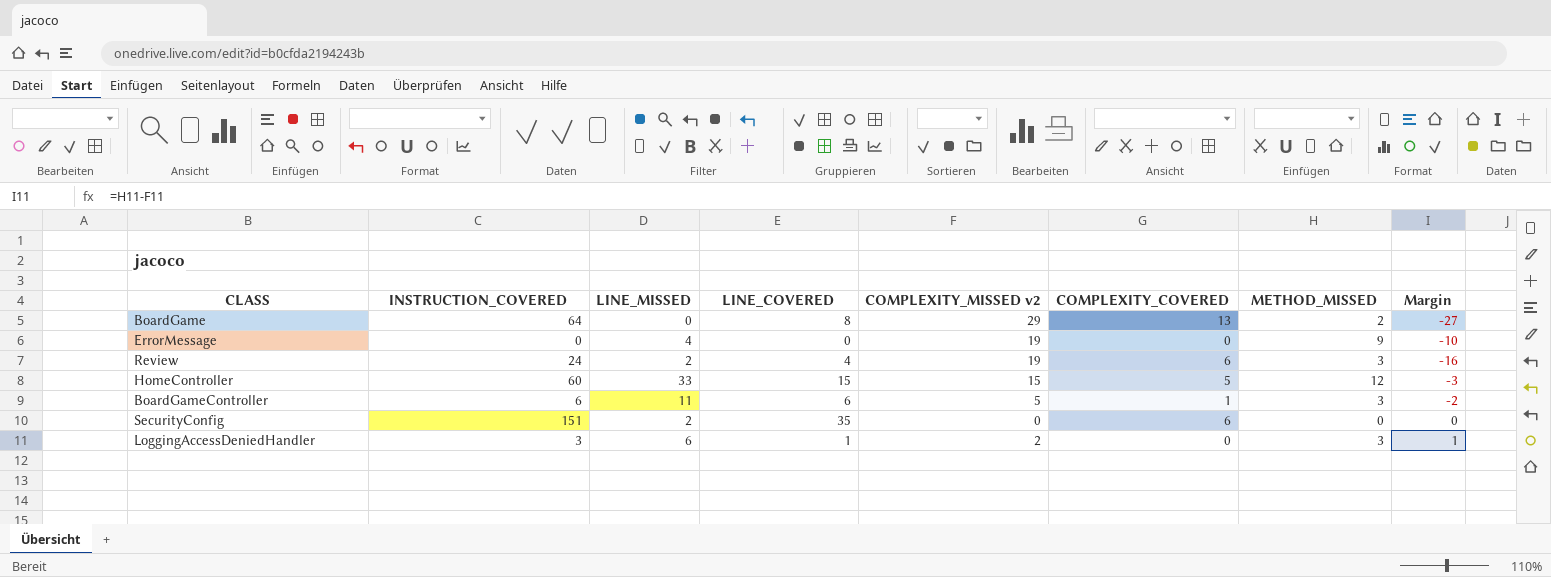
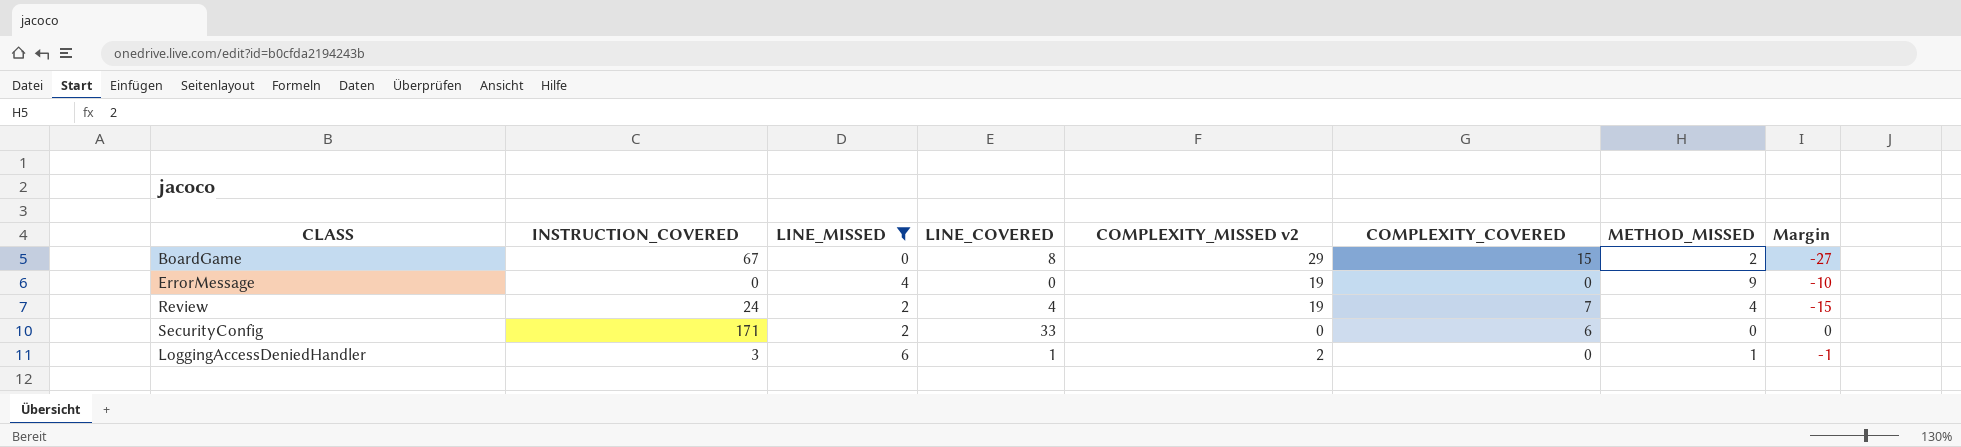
filter: none -> LINE_MISSED <= 6
BoardGame | INSTRUCTION_COVERED: 64 -> 67
BoardGame | COMPLEXITY_COVERED: 13 -> 15
Review | COMPLEXITY_COVERED: 6 -> 7
Review | METHOD_MISSED: 3 -> 4
Review | Margin: -16 -> -15
SecurityConfig | INSTRUCTION_COVERED: 151 -> 171
SecurityConfig | LINE_COVERED: 35 -> 33
LoggingAccessDeniedHandler | METHOD_MISSED: 3 -> 1
LoggingAccessDeniedHandler | Margin: 1 -> -1

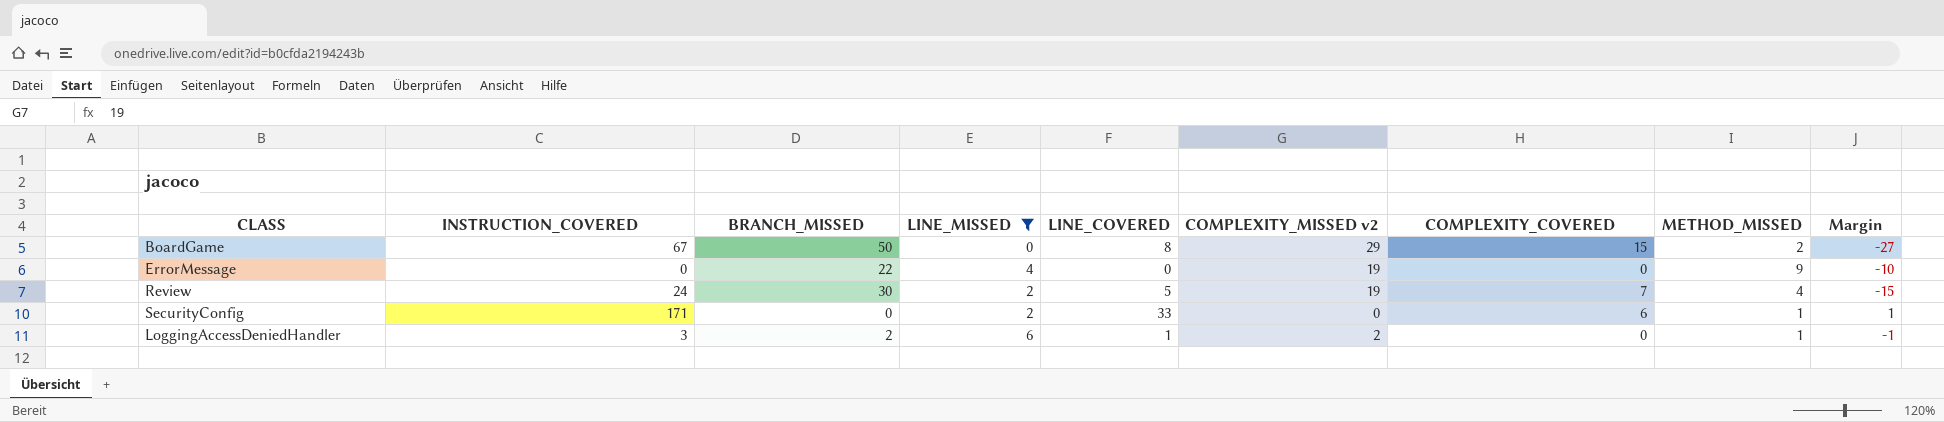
column BRANCH_MISSED | position: none -> 3
Review | LINE_COVERED: 4 -> 5
SecurityConfig | METHOD_MISSED: 0 -> 1
SecurityConfig | Margin: 0 -> 1

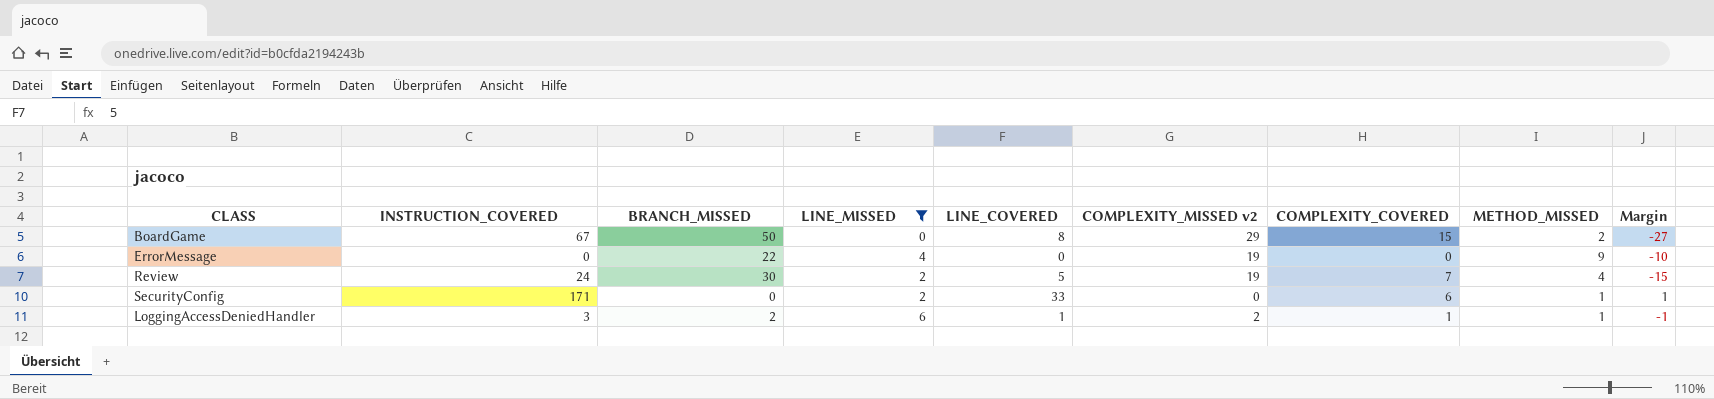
LoggingAccessDeniedHandler | COMPLEXITY_COVERED: 0 -> 1

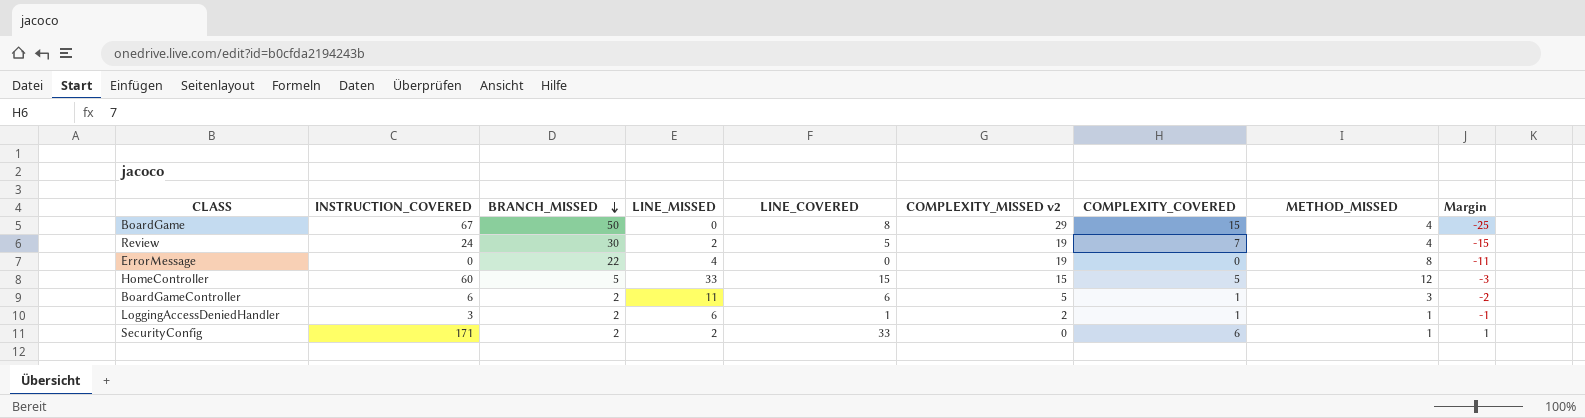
filter: LINE_MISSED <= 6 -> none
row order: none -> BRANCH_MISSED descending
BoardGame | METHOD_MISSED: 2 -> 4
BoardGame | Margin: -27 -> -25
ErrorMessage | METHOD_MISSED: 9 -> 8
ErrorMessage | Margin: -10 -> -11
SecurityConfig | BRANCH_MISSED: 0 -> 2

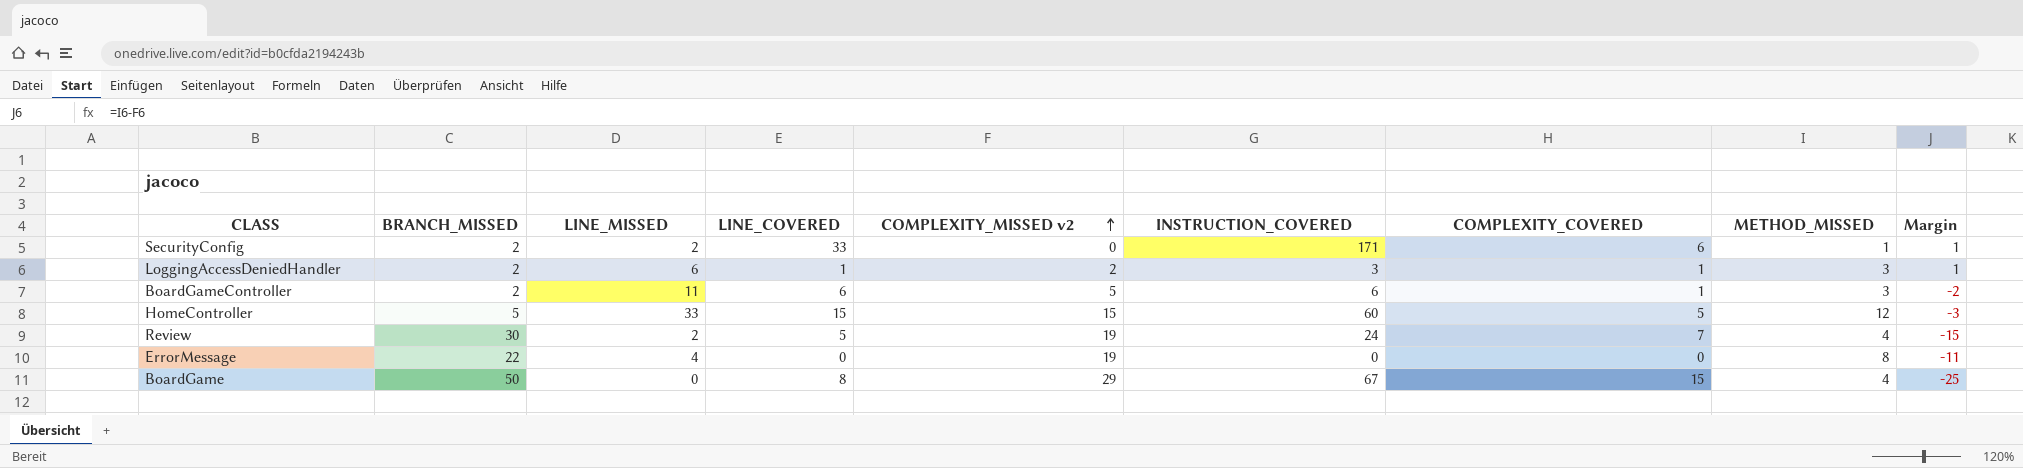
row order: BRANCH_MISSED descending -> COMPLEXITY_MISSED v2 ascending
column INSTRUCTION_COVERED | position: 2 -> 6
LoggingAccessDeniedHandler | METHOD_MISSED: 1 -> 3
LoggingAccessDeniedHandler | Margin: -1 -> 1

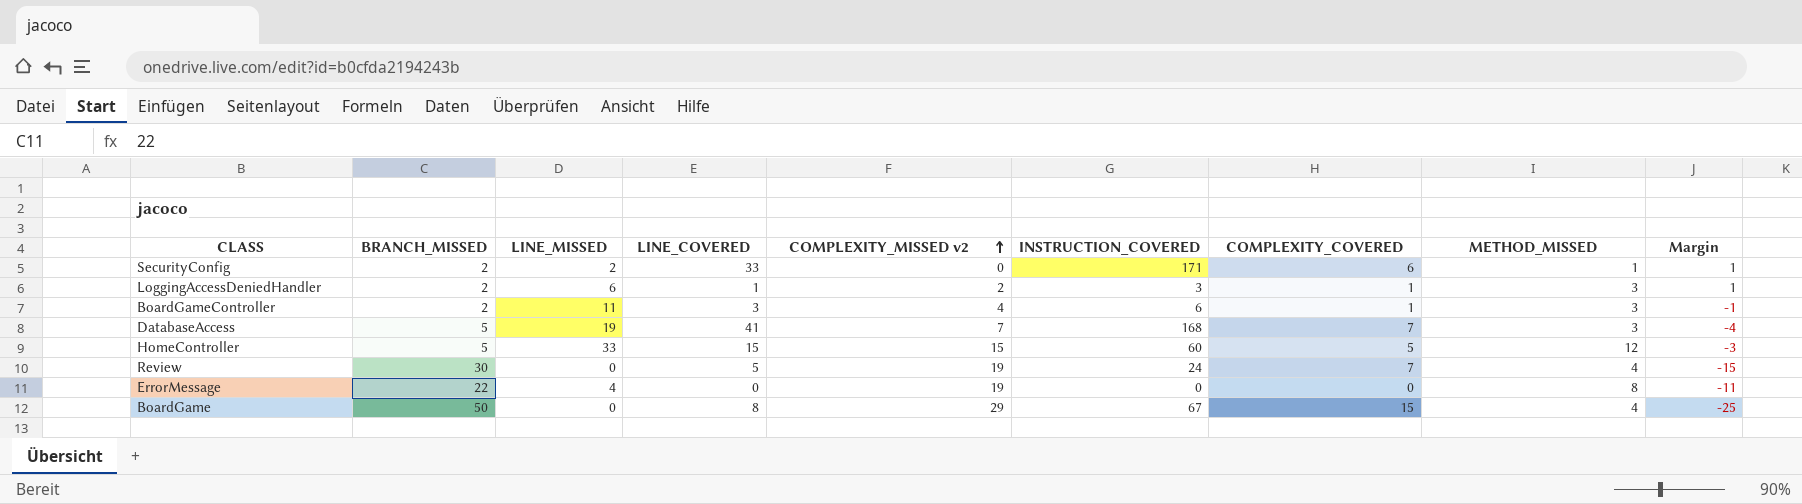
BoardGameController | LINE_COVERED: 6 -> 3
BoardGameController | COMPLEXITY_MISSED v2: 5 -> 4
BoardGameController | Margin: -2 -> -1
row DatabaseAccess: none -> 5 | 19 | 41 | 7 | 168 | 7 | 3 | -4
Review | LINE_MISSED: 2 -> 0

